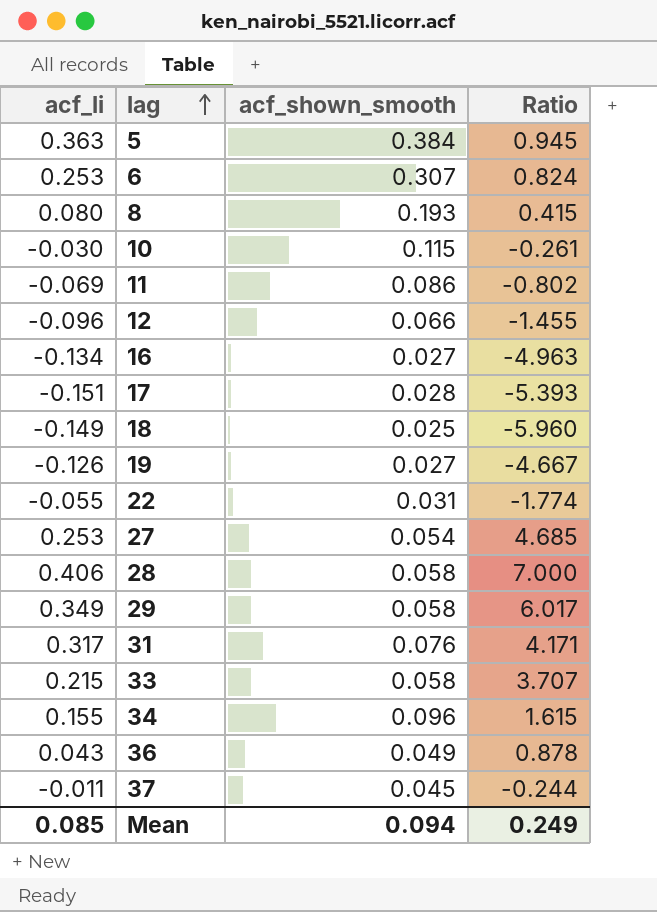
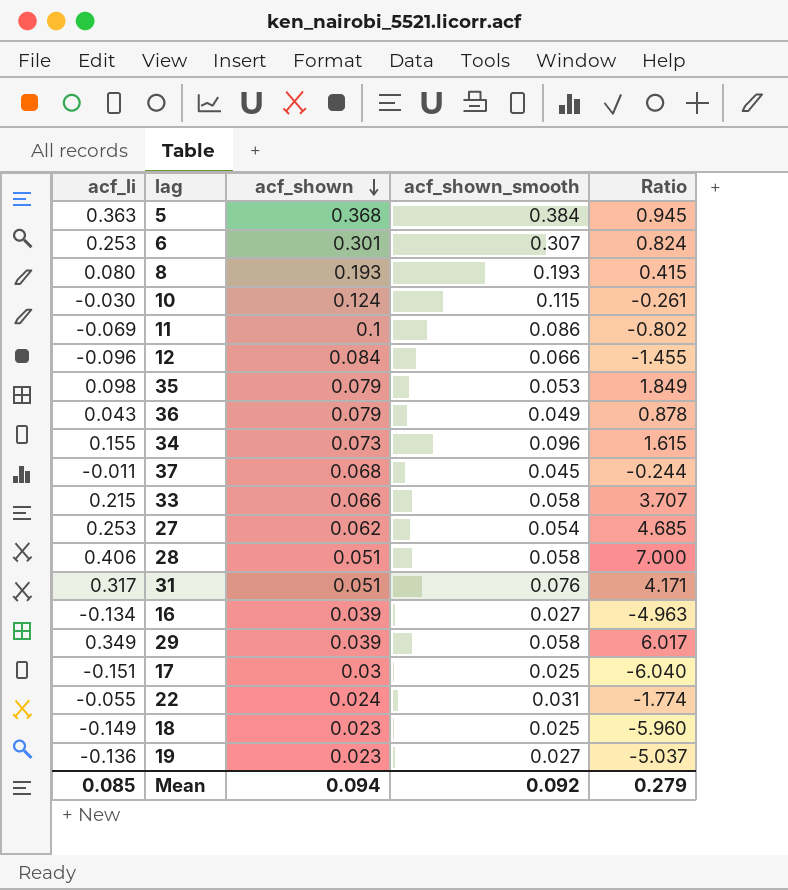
row order: lag ascending -> acf_shown descending
column acf_shown | position: none -> 3
row 35: none -> 0.098 | 0.079 | 0.053 | 1.849
17 | acf_shown_smooth: 0.028 -> 0.025
17 | Ratio: -5.393 -> -6.040
19 | acf_li: -0.126 -> -0.136
19 | Ratio: -4.667 -> -5.037
Mean | acf_shown_smooth: 0.094 -> 0.092
Mean | Ratio: 0.249 -> 0.279

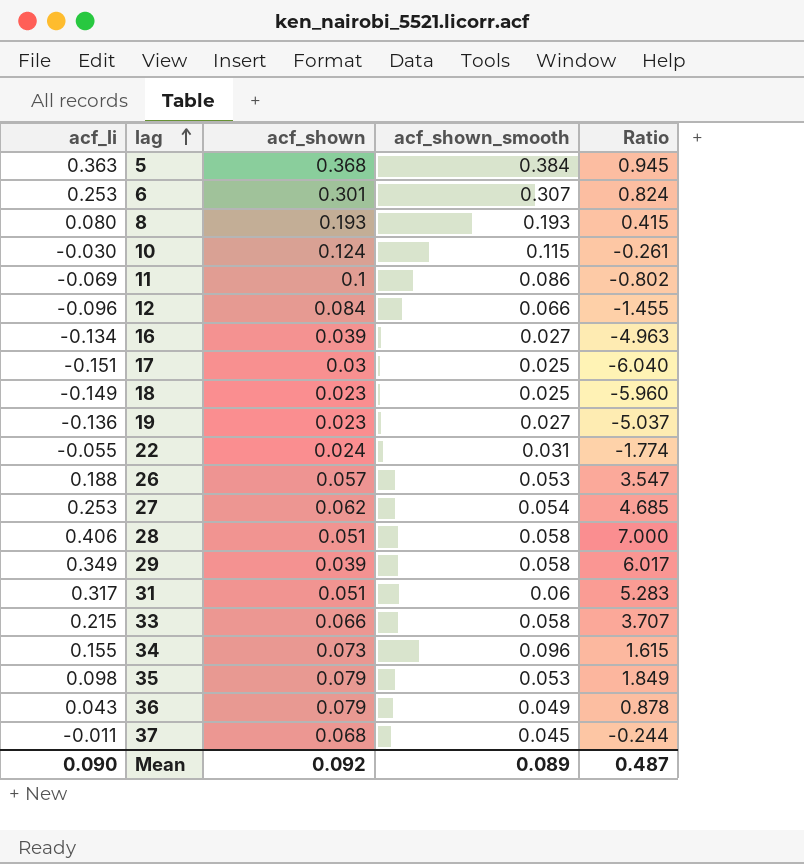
row order: acf_shown descending -> lag ascending
row 26: none -> 0.188 | 0.057 | 0.053 | 3.547
31 | acf_shown_smooth: 0.076 -> 0.06
31 | Ratio: 4.171 -> 5.283
Mean | acf_li: 0.085 -> 0.090
Mean | acf_shown: 0.094 -> 0.092
Mean | acf_shown_smooth: 0.092 -> 0.089
Mean | Ratio: 0.279 -> 0.487

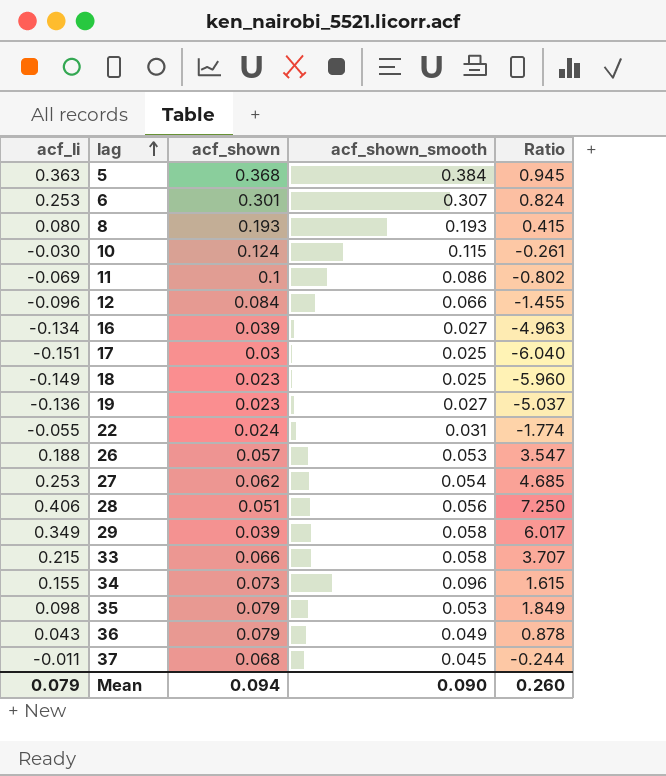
row 31: 0.317 | 0.051 | 0.06 | 5.283 -> none
28 | acf_shown_smooth: 0.058 -> 0.056
28 | Ratio: 7.000 -> 7.250
Mean | acf_li: 0.090 -> 0.079
Mean | acf_shown: 0.092 -> 0.094
Mean | acf_shown_smooth: 0.089 -> 0.090
Mean | Ratio: 0.487 -> 0.260

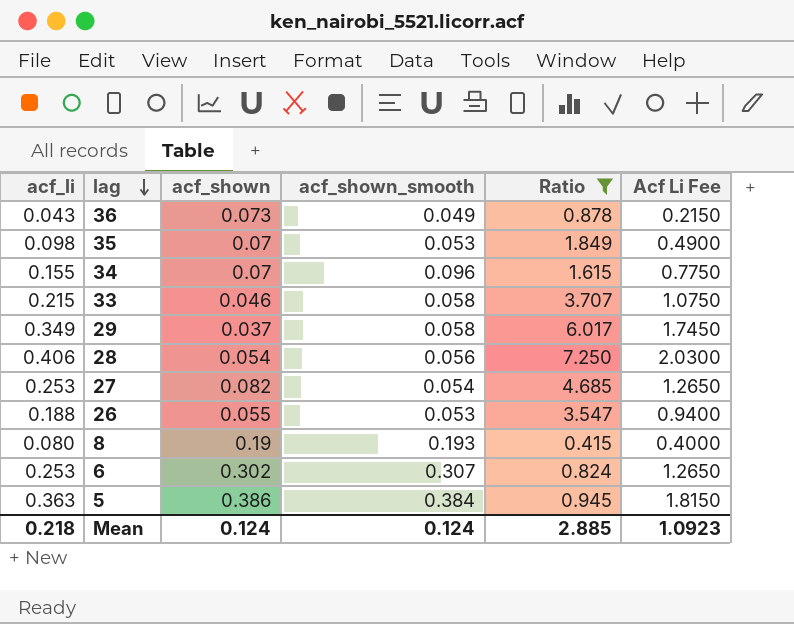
filter: none -> Ratio >= 0.415
row order: lag ascending -> lag descending
column Acf Li Fee | formula: none -> [acf_li] * 5
36 | acf_shown: 0.079 -> 0.073
35 | acf_shown: 0.079 -> 0.07
34 | acf_shown: 0.073 -> 0.07
33 | acf_shown: 0.066 -> 0.046
29 | acf_shown: 0.039 -> 0.037
28 | acf_shown: 0.051 -> 0.054
27 | acf_shown: 0.062 -> 0.082
26 | acf_shown: 0.057 -> 0.055
8 | acf_shown: 0.193 -> 0.19
6 | acf_shown: 0.301 -> 0.302
5 | acf_shown: 0.368 -> 0.386
Mean | acf_li: 0.079 -> 0.218
Mean | acf_shown: 0.094 -> 0.124
Mean | acf_shown_smooth: 0.090 -> 0.124
Mean | Ratio: 0.260 -> 2.885

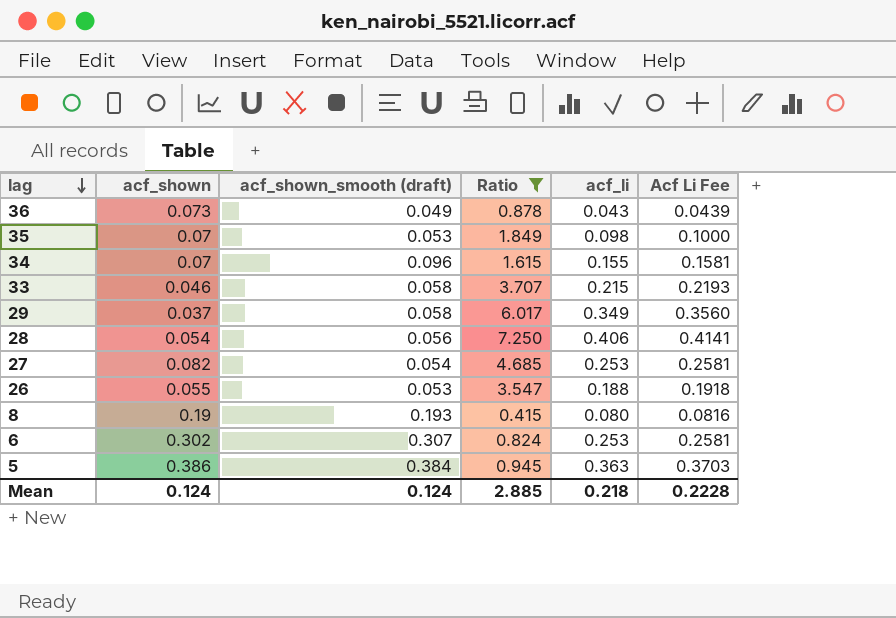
column name: acf_shown_smooth -> acf_shown_smooth (draft)
column acf_li | position: 1 -> 5
column Acf Li Fee | formula: [acf_li] * 5 -> [acf_li] * 1.02
Mean | Acf Li Fee: 1.0923 -> 0.2228

